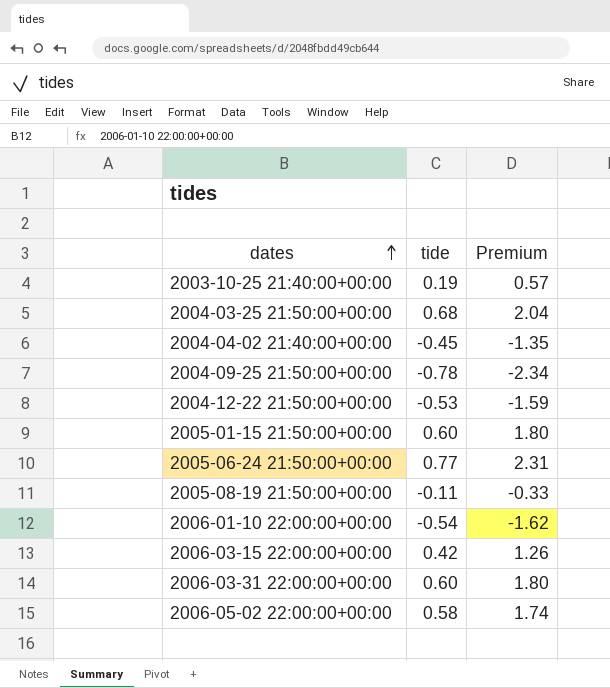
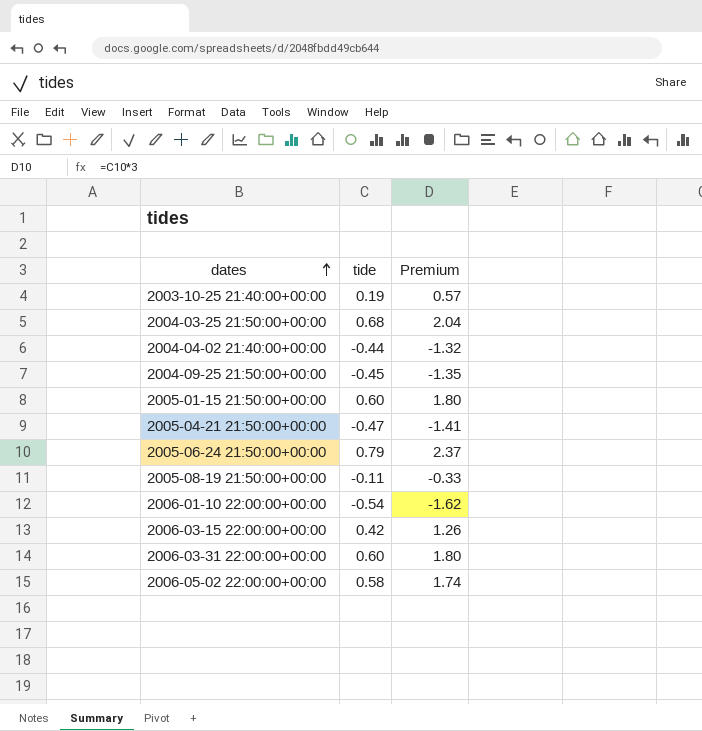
row 2004-12-22 21:50:00+00:00: -0.53 | -1.59 -> none
2004-04-02 21:40:00+00:00 | tide: -0.45 -> -0.44
2004-04-02 21:40:00+00:00 | Premium: -1.35 -> -1.32
2004-09-25 21:50:00+00:00 | tide: -0.78 -> -0.45
2004-09-25 21:50:00+00:00 | Premium: -2.34 -> -1.35
row 2005-04-21 21:50:00+00:00: none -> -0.47 | -1.41
2005-06-24 21:50:00+00:00 | tide: 0.77 -> 0.79
2005-06-24 21:50:00+00:00 | Premium: 2.31 -> 2.37

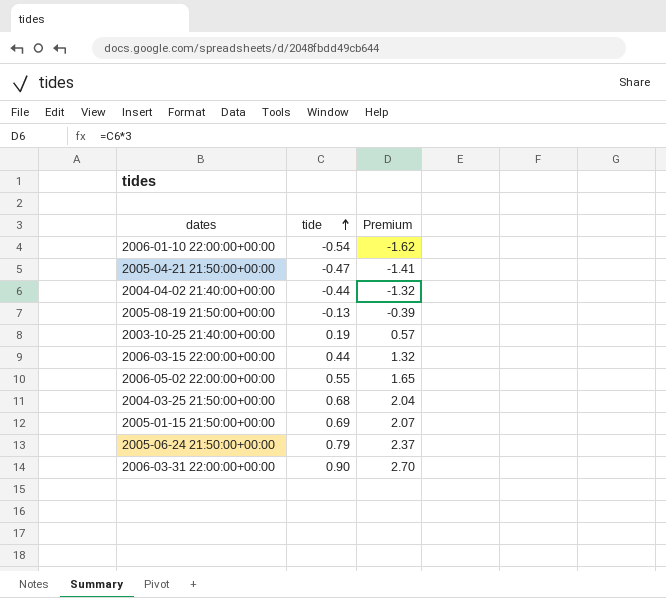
row order: dates ascending -> tide ascending
row 2004-09-25 21:50:00+00:00: -0.45 | -1.35 -> none
2005-08-19 21:50:00+00:00 | tide: -0.11 -> -0.13
2005-08-19 21:50:00+00:00 | Premium: -0.33 -> -0.39
2006-03-15 22:00:00+00:00 | tide: 0.42 -> 0.44
2006-03-15 22:00:00+00:00 | Premium: 1.26 -> 1.32
2006-05-02 22:00:00+00:00 | tide: 0.58 -> 0.55
2006-05-02 22:00:00+00:00 | Premium: 1.74 -> 1.65
2005-01-15 21:50:00+00:00 | tide: 0.60 -> 0.69
2005-01-15 21:50:00+00:00 | Premium: 1.80 -> 2.07
2006-03-31 22:00:00+00:00 | tide: 0.60 -> 0.90
2006-03-31 22:00:00+00:00 | Premium: 1.80 -> 2.70

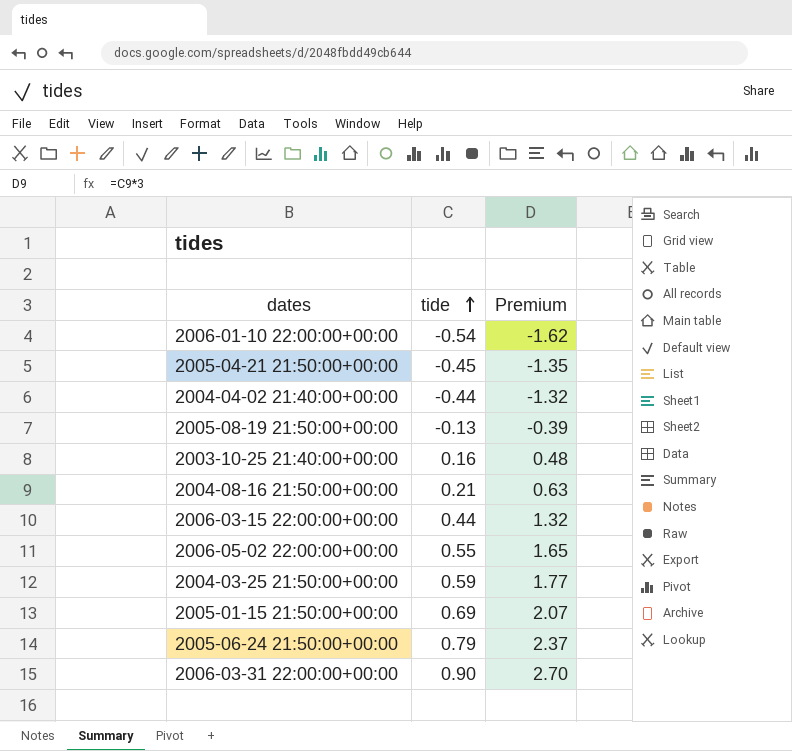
2005-04-21 21:50:00+00:00 | tide: -0.47 -> -0.45
2005-04-21 21:50:00+00:00 | Premium: -1.41 -> -1.35
2003-10-25 21:40:00+00:00 | tide: 0.19 -> 0.16
2003-10-25 21:40:00+00:00 | Premium: 0.57 -> 0.48
row 2004-08-16 21:50:00+00:00: none -> 0.21 | 0.63
2004-03-25 21:50:00+00:00 | tide: 0.68 -> 0.59
2004-03-25 21:50:00+00:00 | Premium: 2.04 -> 1.77

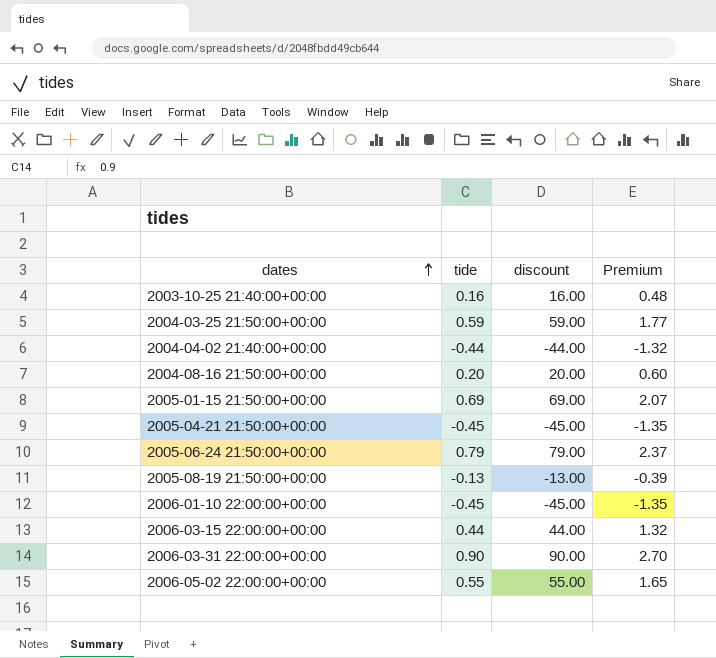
row order: tide ascending -> dates ascending
column discount | formula: none -> [tide] * 100
2004-08-16 21:50:00+00:00 | tide: 0.21 -> 0.20
2004-08-16 21:50:00+00:00 | Premium: 0.63 -> 0.60
2006-01-10 22:00:00+00:00 | tide: -0.54 -> -0.45
2006-01-10 22:00:00+00:00 | Premium: -1.62 -> -1.35

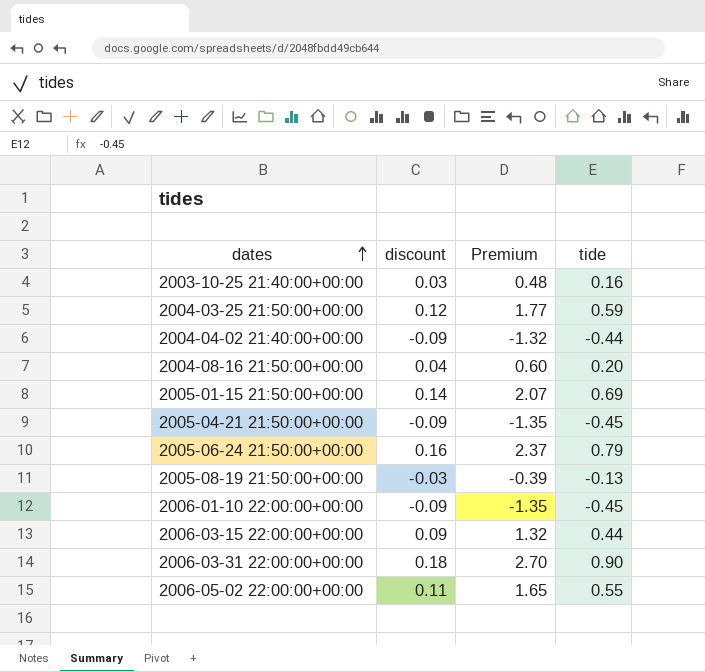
column discount | formula: [tide] * 100 -> [tide] * 0.2
column tide | position: 2 -> 4

